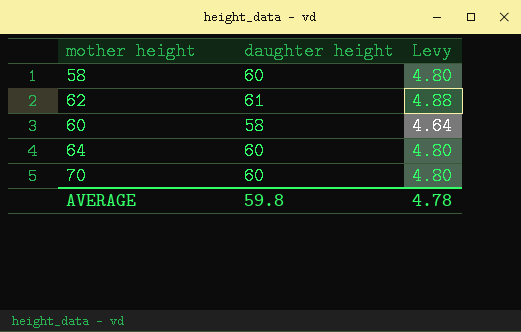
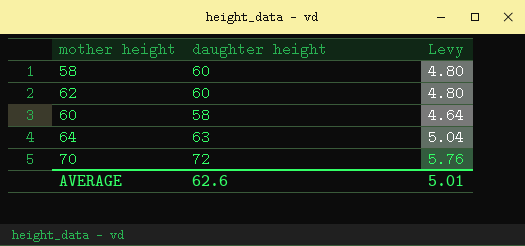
62 | daughter height: 61 -> 60
62 | Levy: 4.88 -> 4.80
64 | daughter height: 60 -> 63
64 | Levy: 4.80 -> 5.04
70 | daughter height: 60 -> 72
70 | Levy: 4.80 -> 5.76
AVERAGE | daughter height: 59.8 -> 62.6
AVERAGE | Levy: 4.78 -> 5.01

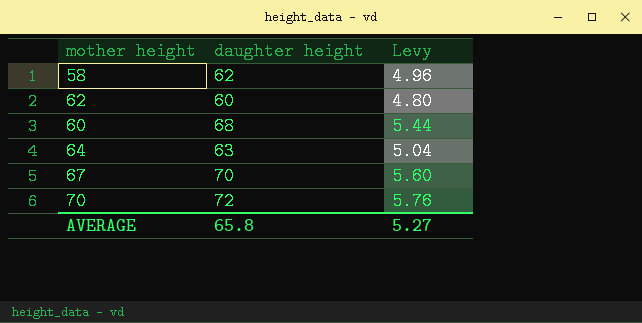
58 | daughter height: 60 -> 62
58 | Levy: 4.80 -> 4.96
60 | daughter height: 58 -> 68
60 | Levy: 4.64 -> 5.44
row 67: none -> 70 | 5.60
AVERAGE | daughter height: 62.6 -> 65.8
AVERAGE | Levy: 5.01 -> 5.27

